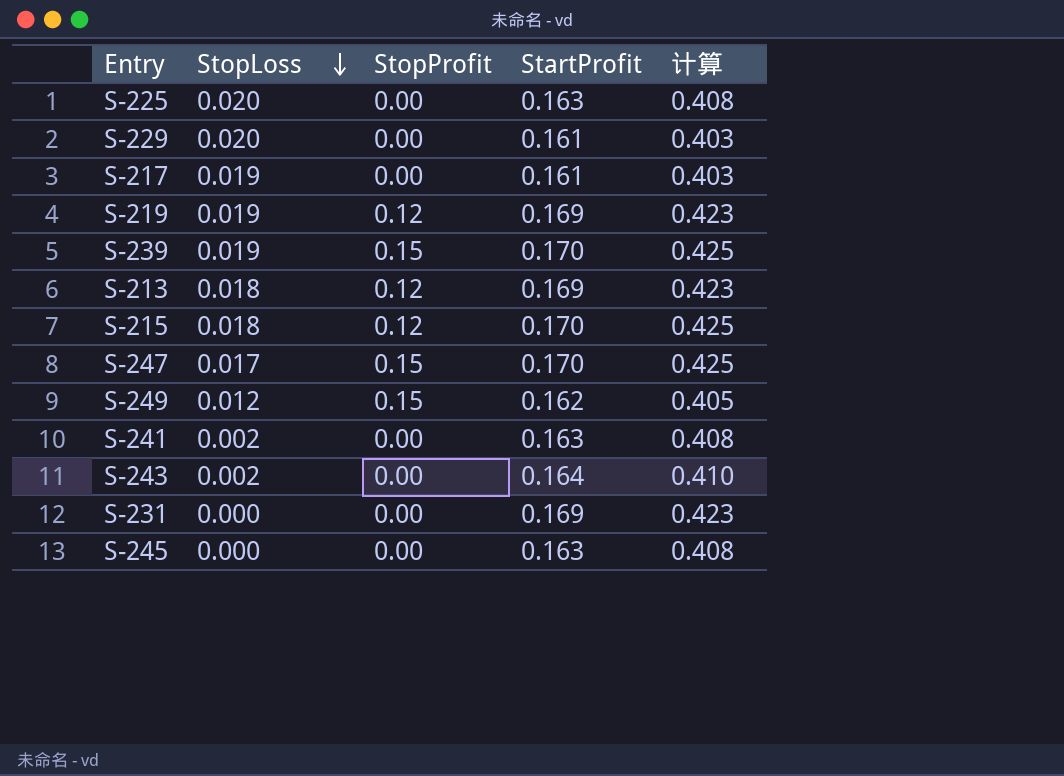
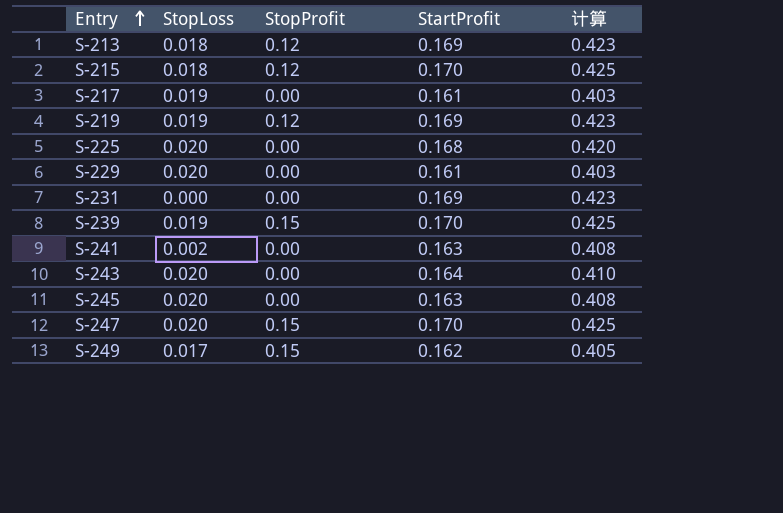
row order: StopLoss descending -> Entry ascending
S-225 | StartProfit: 0.163 -> 0.168
S-225 | 计算: 0.408 -> 0.420
S-243 | StopLoss: 0.002 -> 0.020
S-245 | StopLoss: 0.000 -> 0.020
S-247 | StopLoss: 0.017 -> 0.020
S-249 | StopLoss: 0.012 -> 0.017

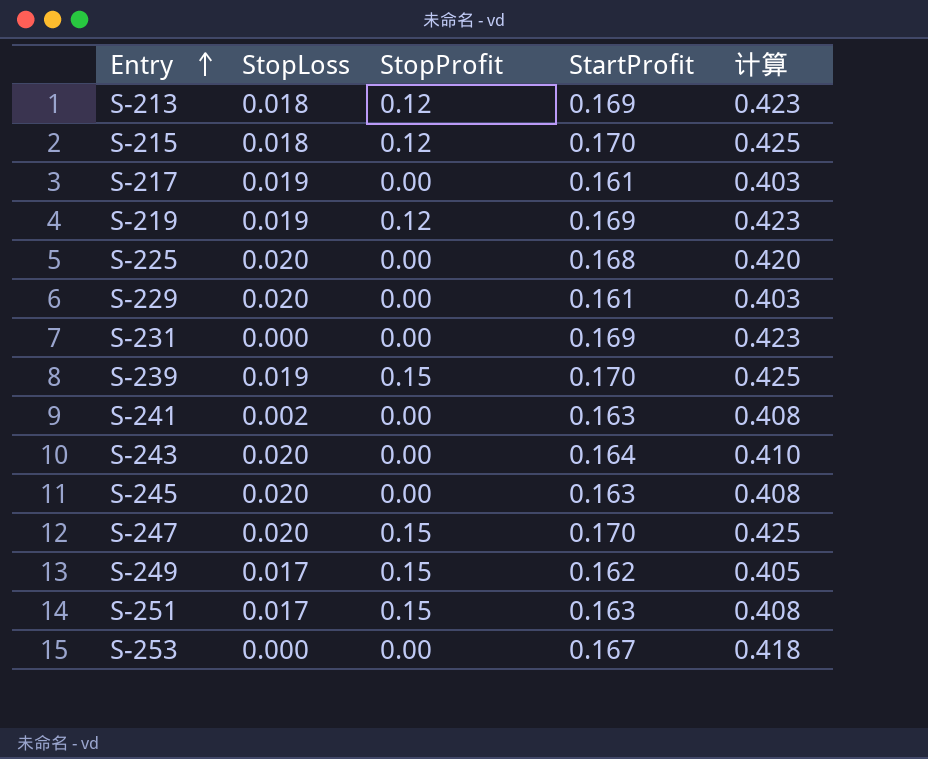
row S-251: none -> 0.017 | 0.15 | 0.163 | 0.408
row S-253: none -> 0.000 | 0.00 | 0.167 | 0.418

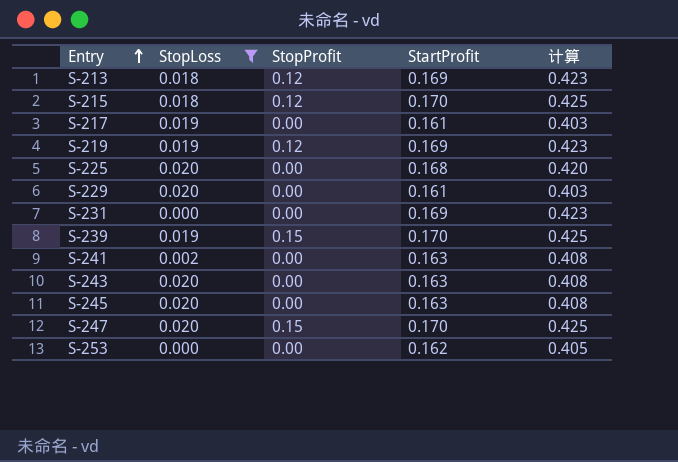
filter: none -> StopLoss != 0.017
S-243 | StartProfit: 0.164 -> 0.163
S-243 | 计算: 0.410 -> 0.408
S-253 | StartProfit: 0.167 -> 0.162
S-253 | 计算: 0.418 -> 0.405

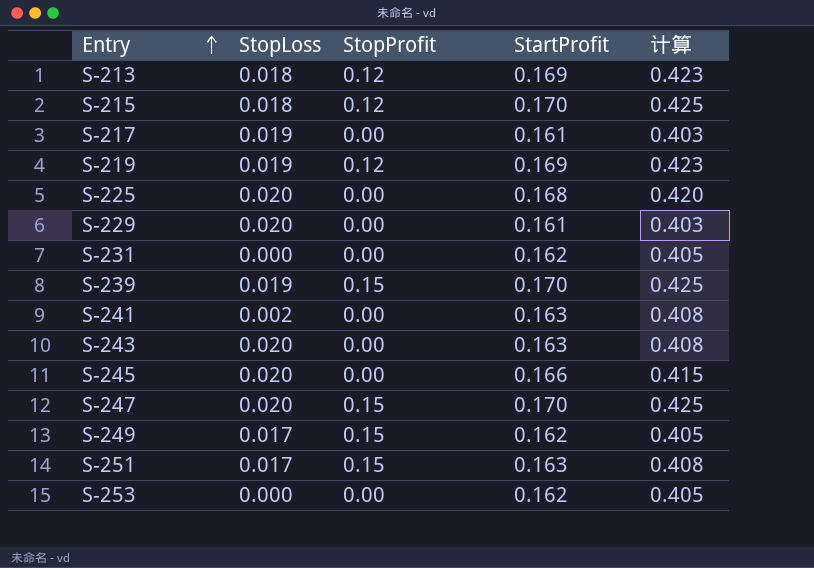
filter: StopLoss != 0.017 -> none
S-231 | StartProfit: 0.169 -> 0.162
S-231 | 计算: 0.423 -> 0.405
S-245 | StartProfit: 0.163 -> 0.166
S-245 | 计算: 0.408 -> 0.415

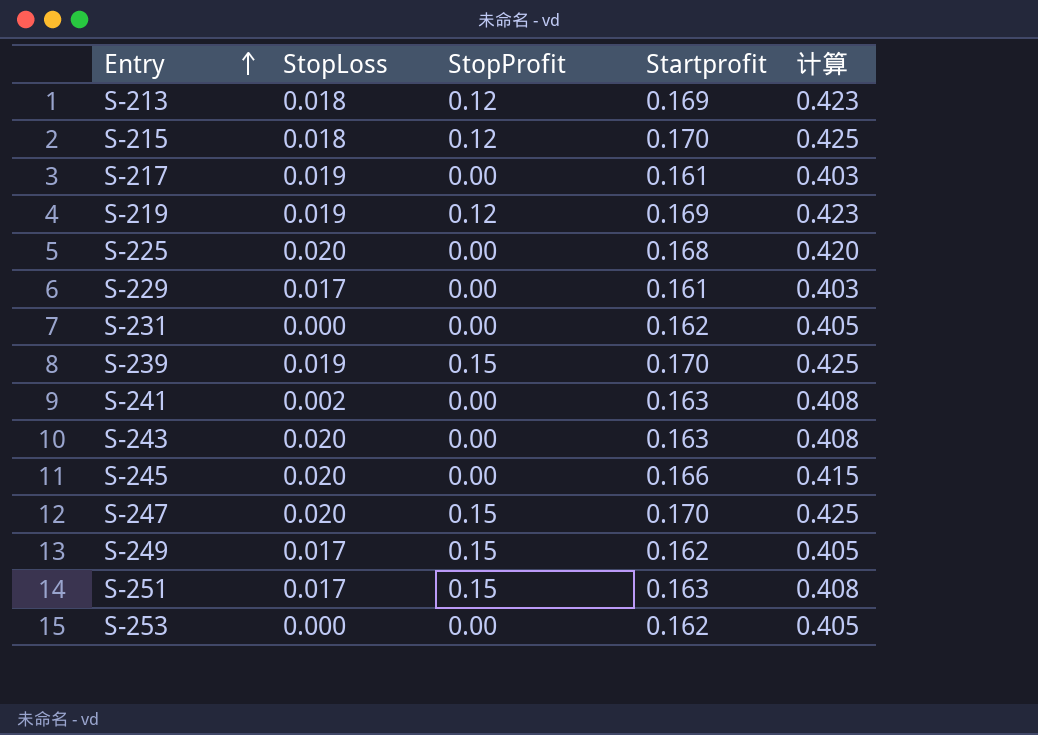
column name: StartProfit -> Startprofit
S-229 | StopLoss: 0.020 -> 0.017

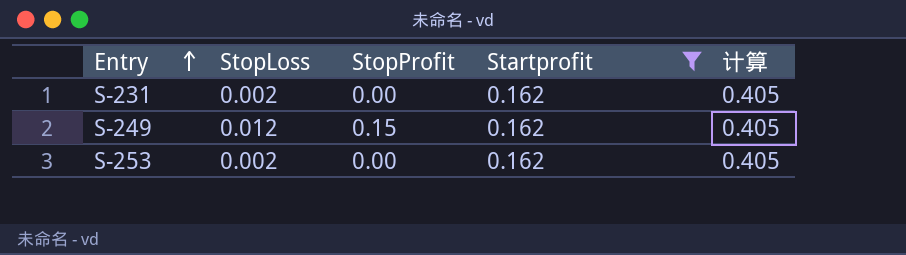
filter: none -> Startprofit = 0.162
S-231 | StopLoss: 0.000 -> 0.002
S-249 | StopLoss: 0.017 -> 0.012
S-253 | StopLoss: 0.000 -> 0.002

